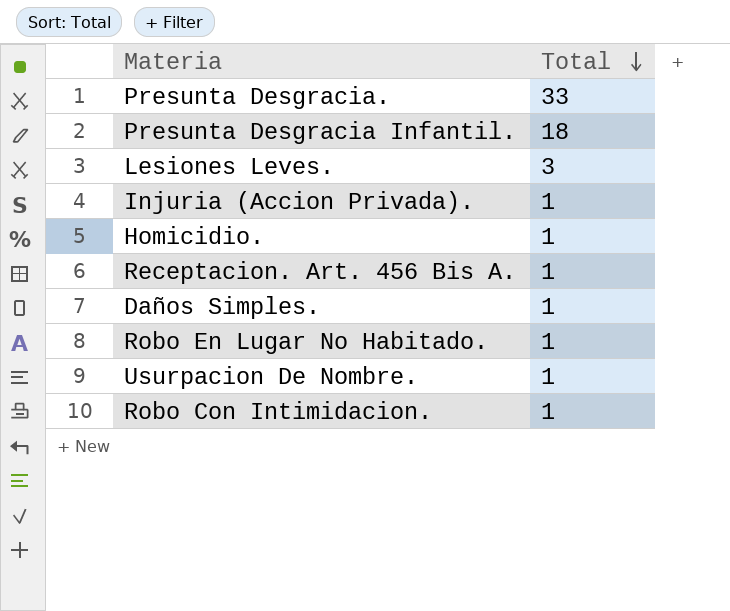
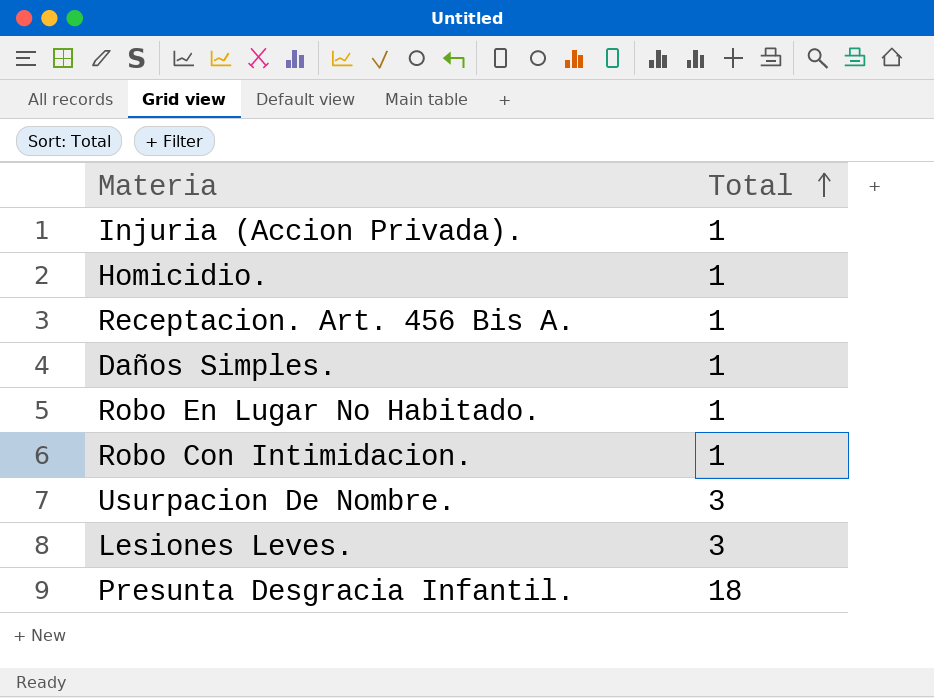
row order: Total descending -> Total ascending
row Presunta Desgracia.: 33 -> none
Usurpacion De Nombre. | Total: 1 -> 3

